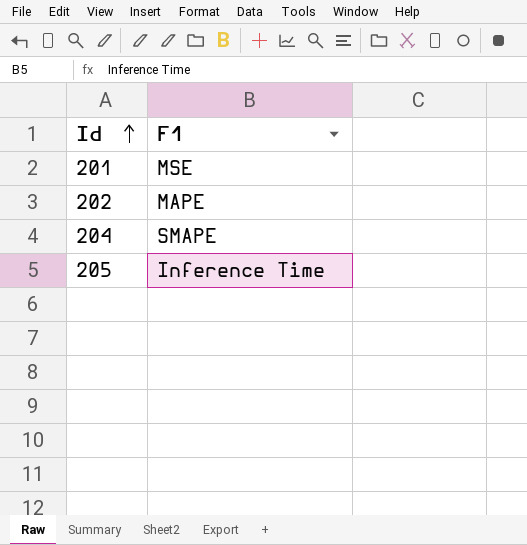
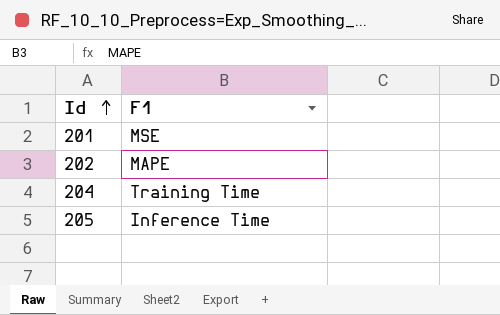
204 | F1: SMAPE -> Training Time

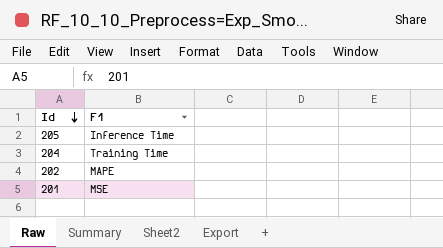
row order: Id ascending -> Id descending

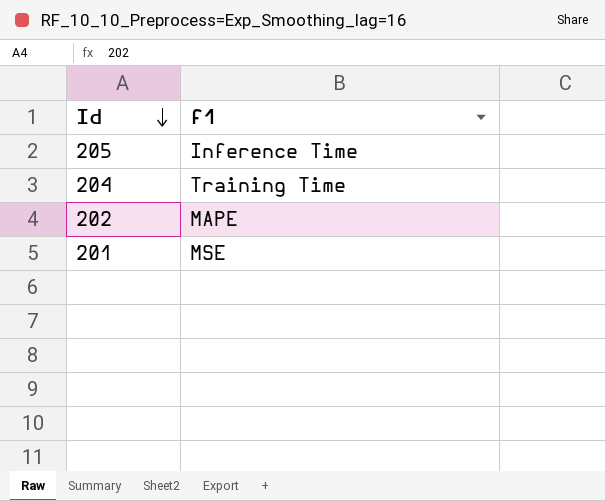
column name: F1 -> f1

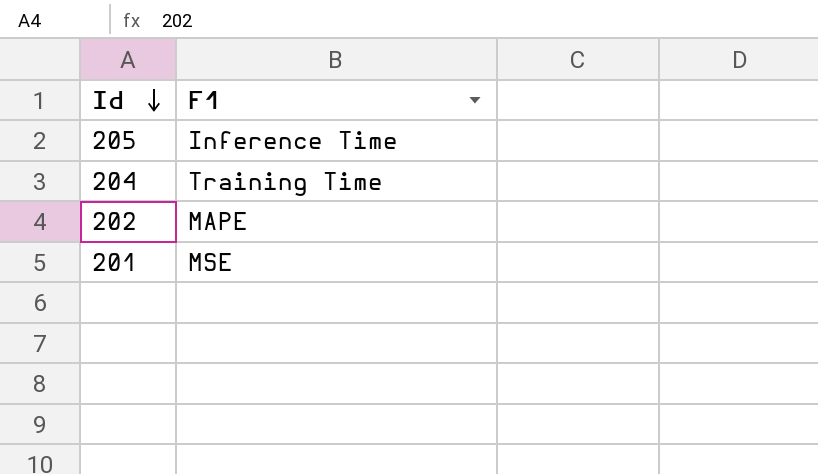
column name: f1 -> F1

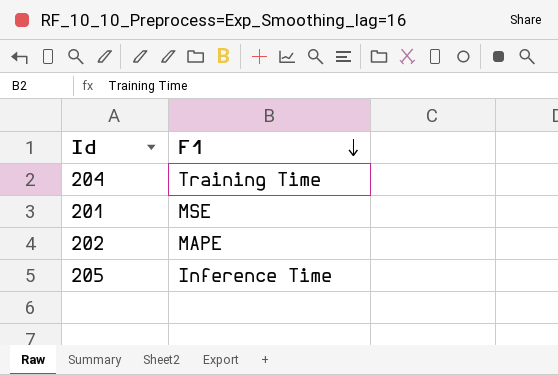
row order: Id descending -> F1 descending

